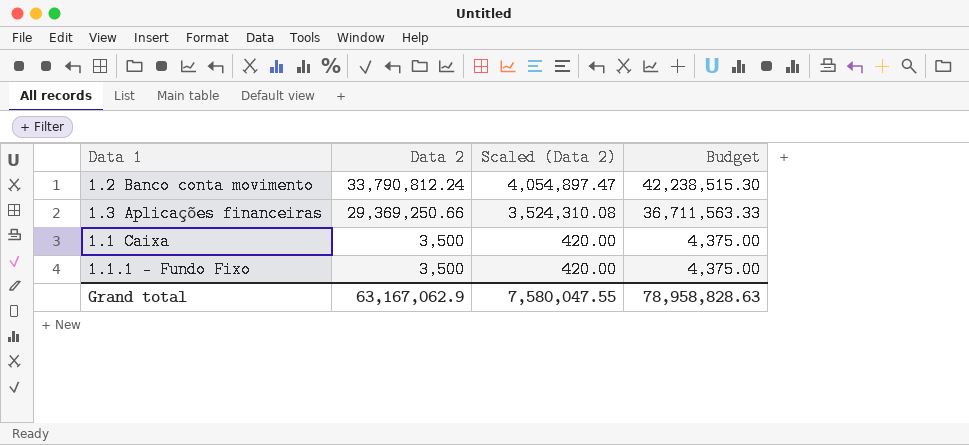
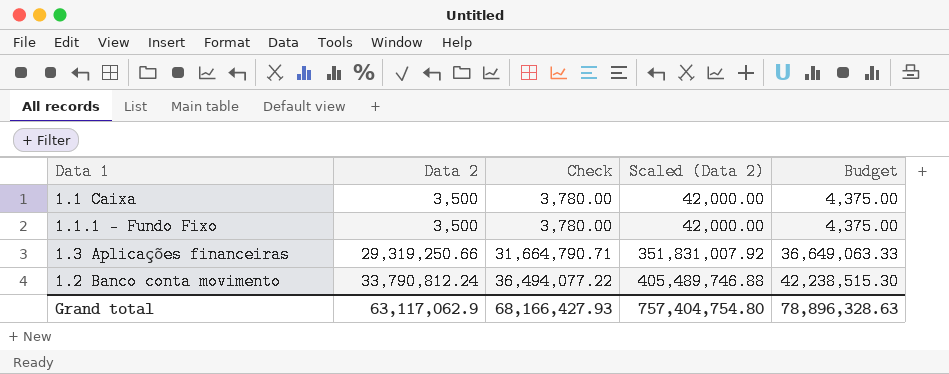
row order: Data 2 descending -> Data 2 ascending
column Check | formula: none -> [Data 2] * 1.08
column Scaled (Data 2) | formula: [Data 2] * 0.12 -> [Data 2] * 12
1.3 Aplicações financeiras | Data 2: 29,369,250.66 -> 29,319,250.66
1.3 Aplicações financeiras | Budget: 36,711,563.33 -> 36,649,063.33
Grand total | Data 2: 63,167,062.9 -> 63,117,062.9
Grand total | Scaled (Data 2): 7,580,047.55 -> 757,404,754.80
Grand total | Budget: 78,958,828.63 -> 78,896,328.63

